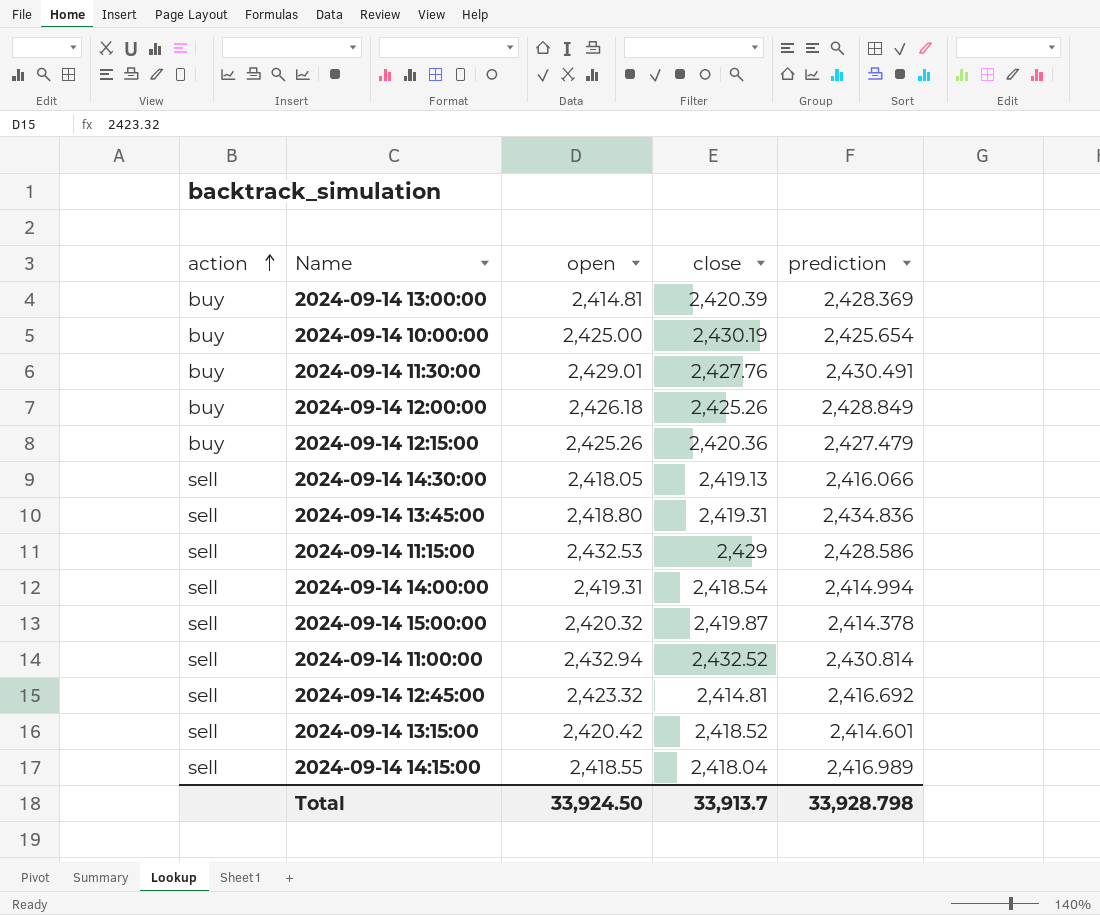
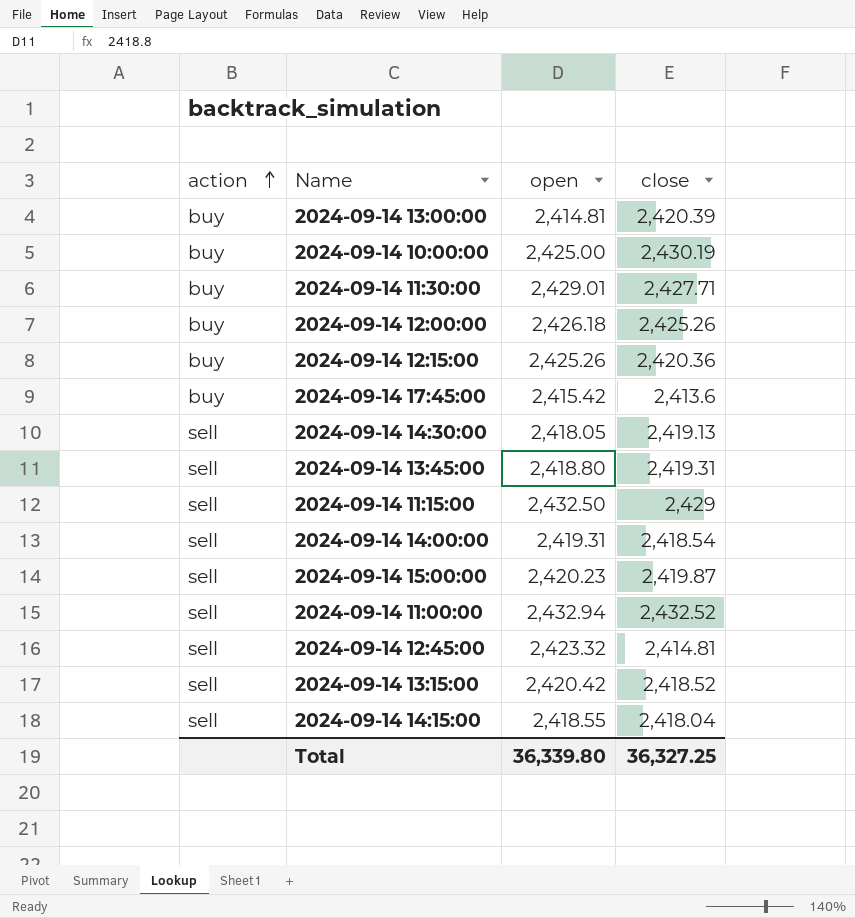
column prediction | position: 5 -> none
2024-09-14 11:30:00 | close: 2,427.76 -> 2,427.71
row 2024-09-14 17:45:00: none -> buy | 2,415.42 | 2,413.6
2024-09-14 11:15:00 | open: 2,432.53 -> 2,432.50
2024-09-14 15:00:00 | open: 2,420.32 -> 2,420.23
Total | open: 33,924.50 -> 36,339.80
Total | close: 33,913.7 -> 36,327.25

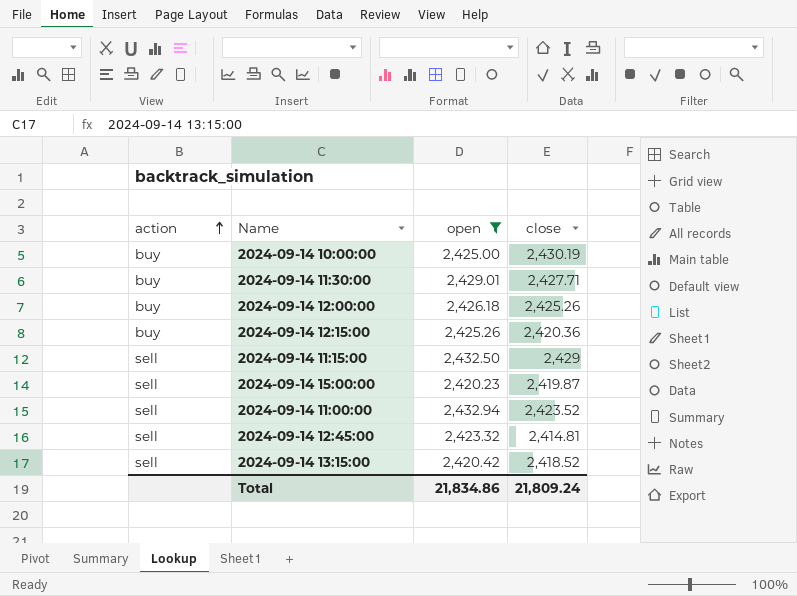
filter: none -> open >= 2,420.23
2024-09-14 11:00:00 | close: 2,432.52 -> 2,423.52
Total | open: 36,339.80 -> 21,834.86
Total | close: 36,327.25 -> 21,809.24

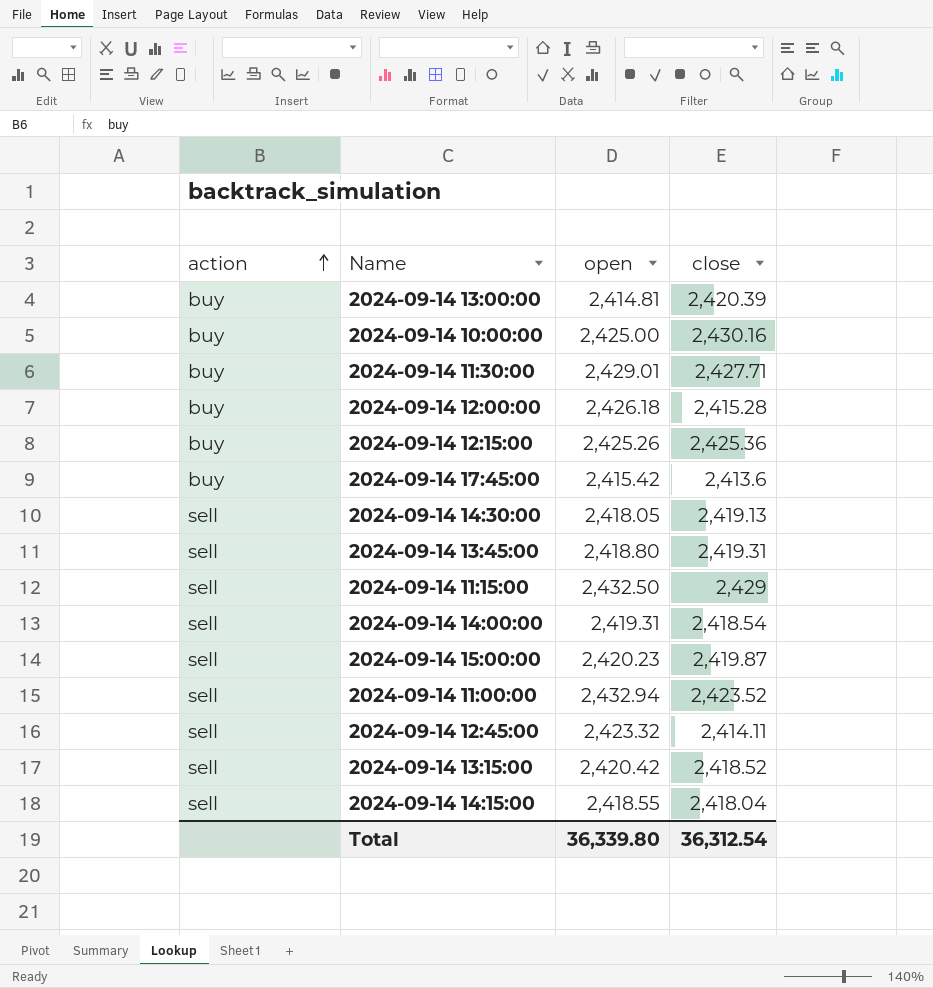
filter: open >= 2,420.23 -> none
2024-09-14 10:00:00 | close: 2,430.19 -> 2,430.16
2024-09-14 12:00:00 | close: 2,425.26 -> 2,415.28
2024-09-14 12:15:00 | close: 2,420.36 -> 2,425.36
2024-09-14 12:45:00 | close: 2,414.81 -> 2,414.11
Total | open: 21,834.86 -> 36,339.80
Total | close: 21,809.24 -> 36,312.54

